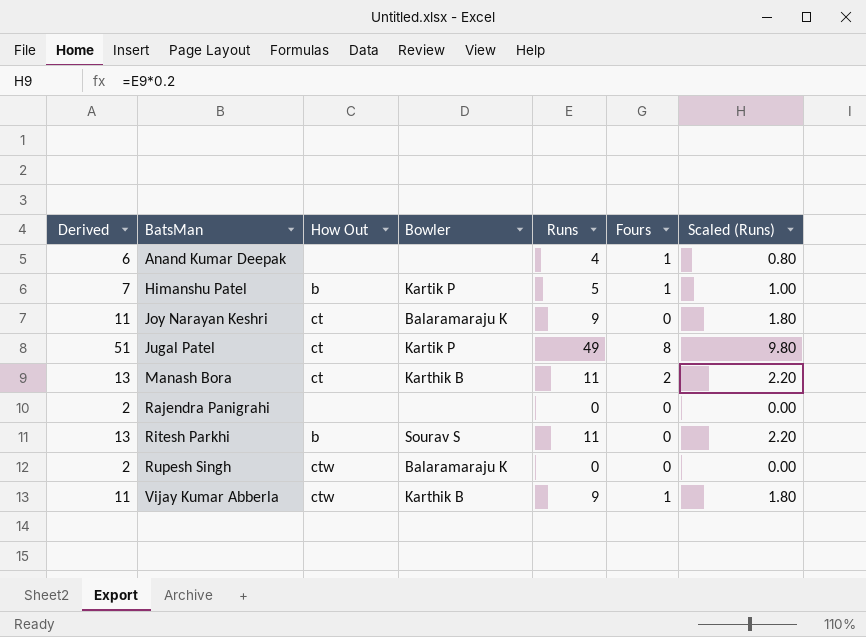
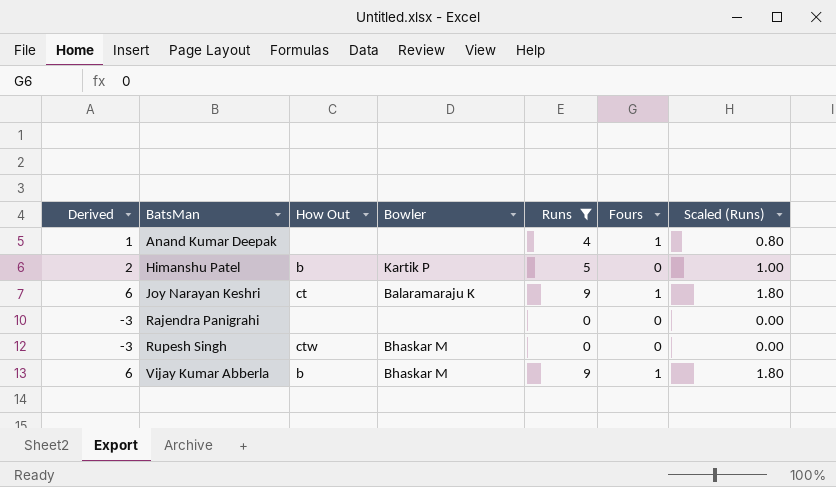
filter: none -> Runs <= 9
column Derived | formula: [Runs] + 2 -> [Runs] - 3
Himanshu Patel | Fours: 1 -> 0
Joy Narayan Keshri | Fours: 0 -> 1
Rupesh Singh | Bowler: Balaramaraju K -> Bhaskar M
Vijay Kumar Abberla | How Out: ctw -> b
Vijay Kumar Abberla | Bowler: Karthik B -> Bhaskar M

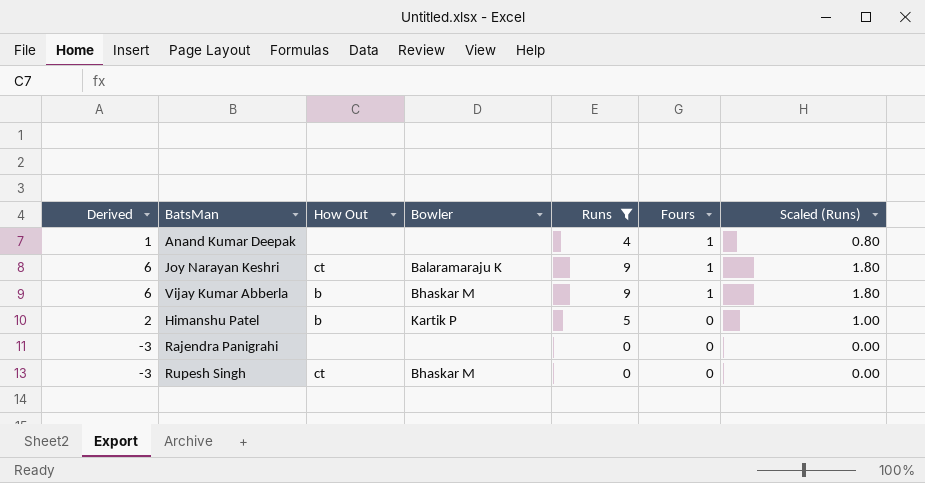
row order: BatsMan ascending -> Fours descending
Rupesh Singh | How Out: ctw -> ct

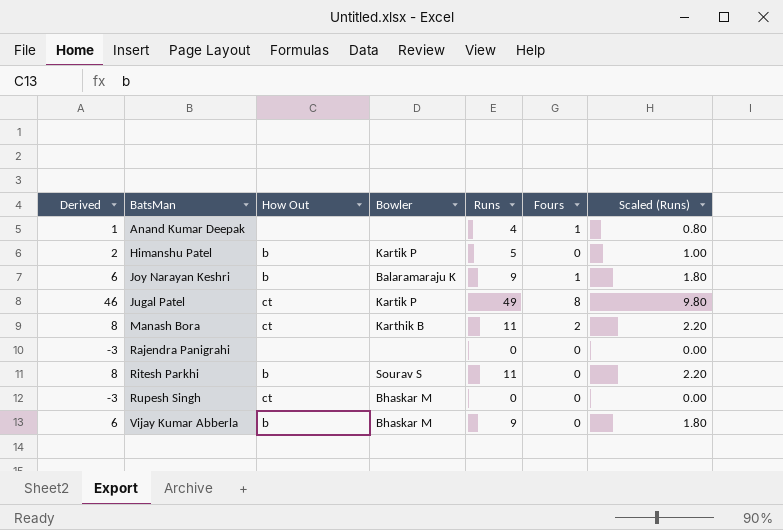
filter: Runs <= 9 -> none
row order: Fours descending -> BatsMan ascending
Joy Narayan Keshri | How Out: ct -> b
Vijay Kumar Abberla | Fours: 1 -> 0

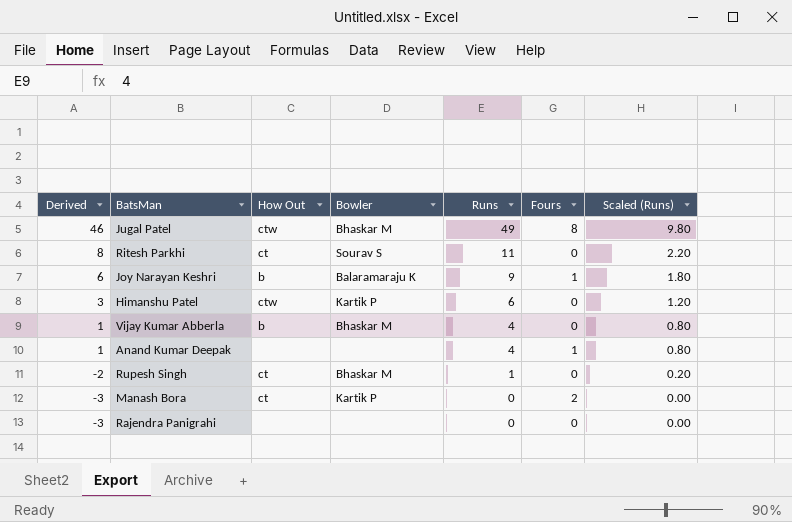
row order: BatsMan ascending -> Derived descending
Jugal Patel | How Out: ct -> ctw
Jugal Patel | Bowler: Kartik P -> Bhaskar M
Ritesh Parkhi | How Out: b -> ct
Himanshu Patel | Derived: 2 -> 3
Himanshu Patel | How Out: b -> ctw
Himanshu Patel | Runs: 5 -> 6
Himanshu Patel | Scaled (Runs): 1.00 -> 1.20
Vijay Kumar Abberla | Derived: 6 -> 1
Vijay Kumar Abberla | Runs: 9 -> 4
Vijay Kumar Abberla | Scaled (Runs): 1.80 -> 0.80
Rupesh Singh | Derived: -3 -> -2
Rupesh Singh | Runs: 0 -> 1
Rupesh Singh | Scaled (Runs): 0.00 -> 0.20
Manash Bora | Derived: 8 -> -3
Manash Bora | Bowler: Karthik B -> Kartik P
Manash Bora | Runs: 11 -> 0
Manash Bora | Scaled (Runs): 2.20 -> 0.00

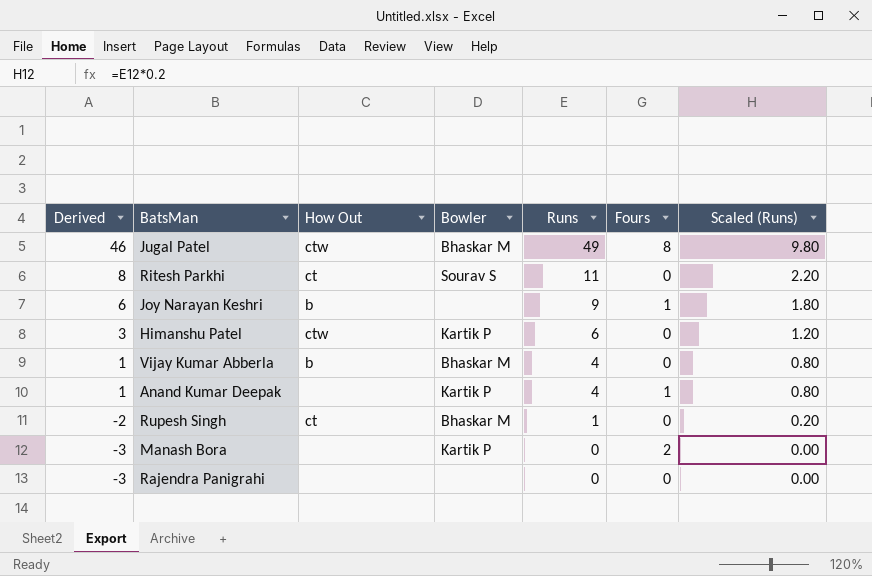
Joy Narayan Keshri | Bowler: Balaramaraju K -> none
Anand Kumar Deepak | Bowler: none -> Kartik P
Manash Bora | How Out: ct -> none

